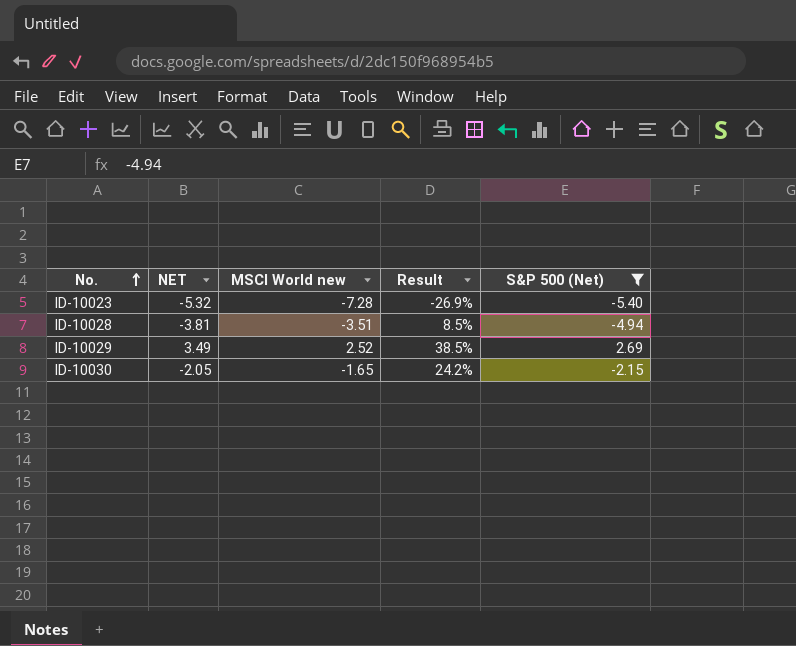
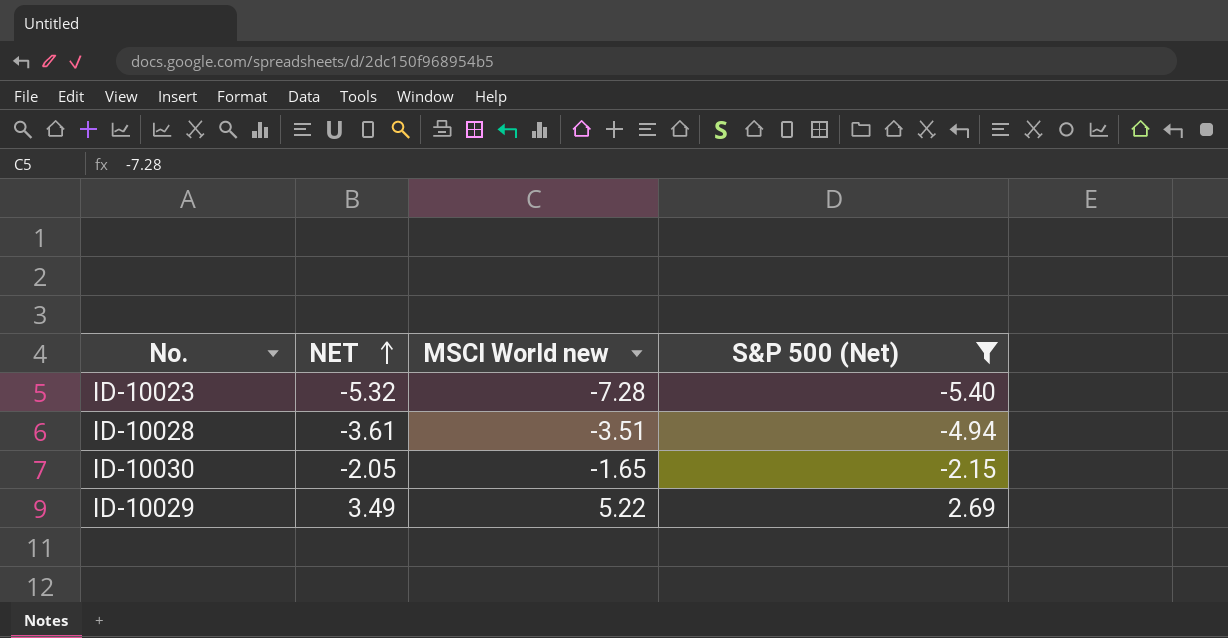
row order: No. ascending -> NET ascending
column Result | formula: ([NET] - [MSCI World new]) / [MSCI World new] -> none
ID-10028 | NET: -3.81 -> -3.61
ID-10029 | MSCI World new: 2.52 -> 5.22

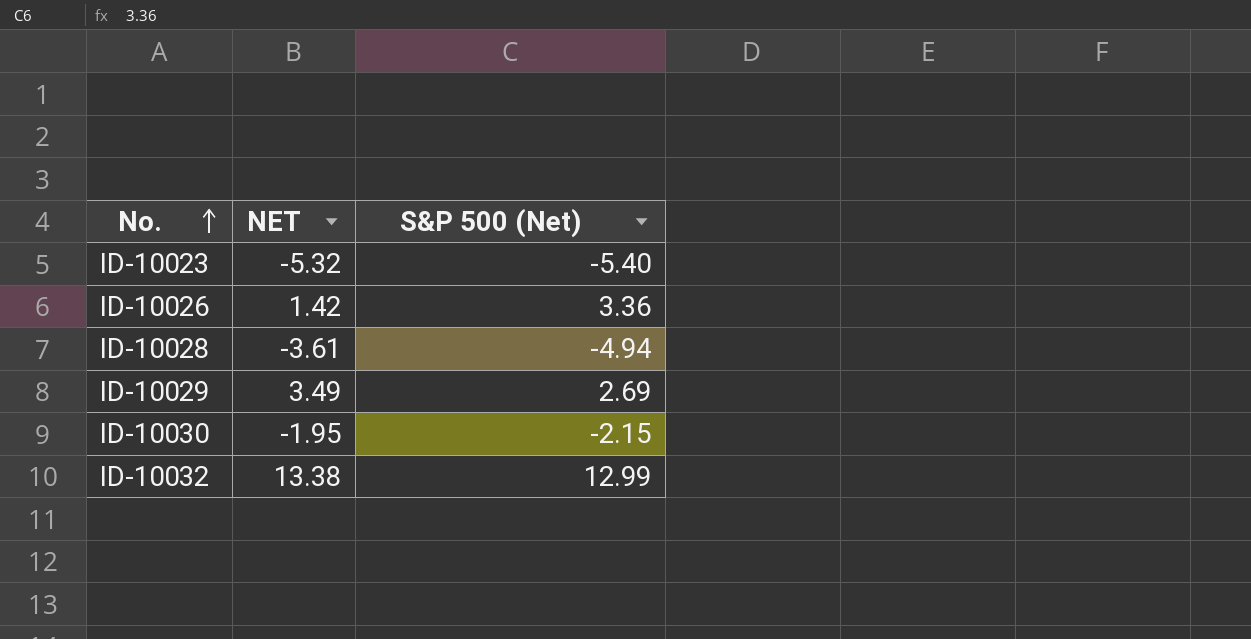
filter: S&P 500 (Net) <= 2.69 -> none
row order: NET ascending -> No. ascending
column MSCI World new | position: 3 -> none
ID-10030 | NET: -2.05 -> -1.95

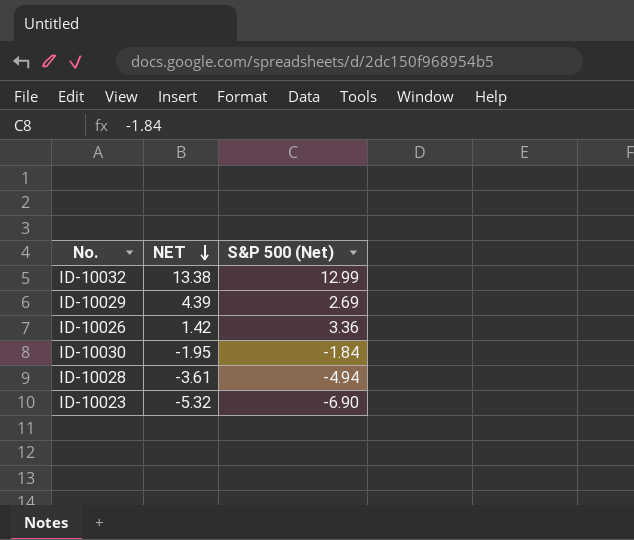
row order: No. ascending -> NET descending
ID-10029 | NET: 3.49 -> 4.39
ID-10030 | S&P 500 (Net): -2.15 -> -1.84
ID-10023 | S&P 500 (Net): -5.40 -> -6.90

